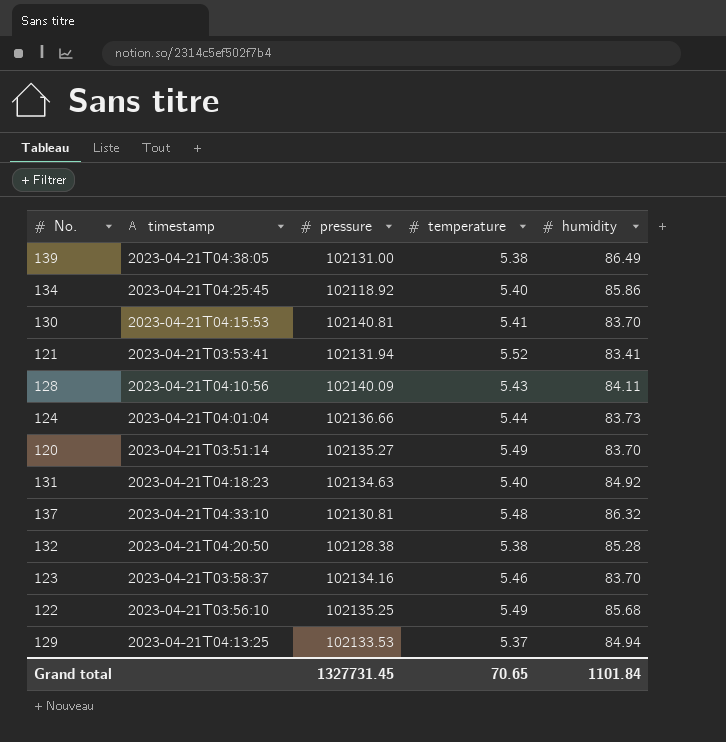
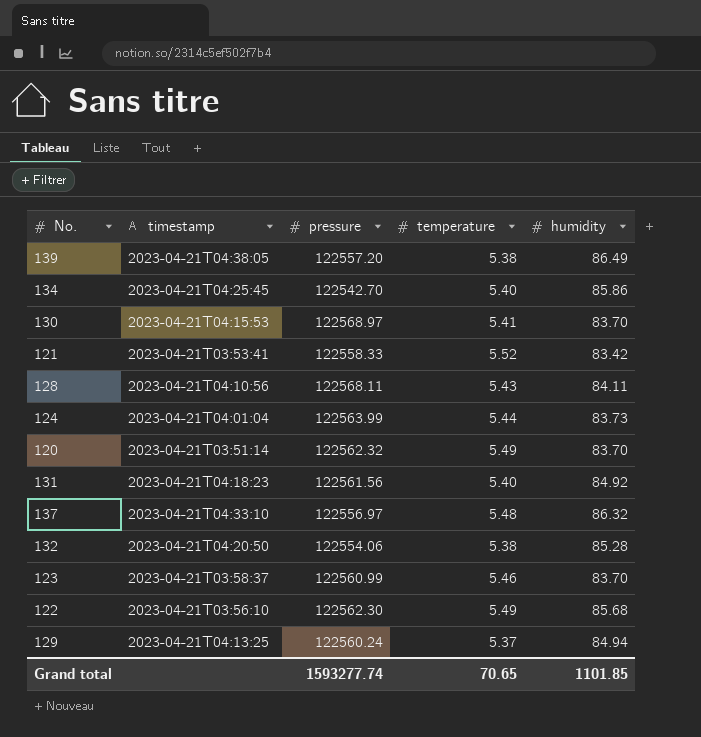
139 | pressure: 102131.00 -> 122557.20
134 | pressure: 102118.92 -> 122542.70
130 | pressure: 102140.81 -> 122568.97
121 | pressure: 102131.94 -> 122558.33
121 | humidity: 83.41 -> 83.42
128 | pressure: 102140.09 -> 122568.11
124 | pressure: 102136.66 -> 122563.99
120 | pressure: 102135.27 -> 122562.32
131 | pressure: 102134.63 -> 122561.56
137 | pressure: 102130.81 -> 122556.97
132 | pressure: 102128.38 -> 122554.06
123 | pressure: 102134.16 -> 122560.99
122 | pressure: 102135.25 -> 122562.30
129 | pressure: 102133.53 -> 122560.24
Grand total | pressure: 1327731.45 -> 1593277.74
Grand total | humidity: 1101.84 -> 1101.85

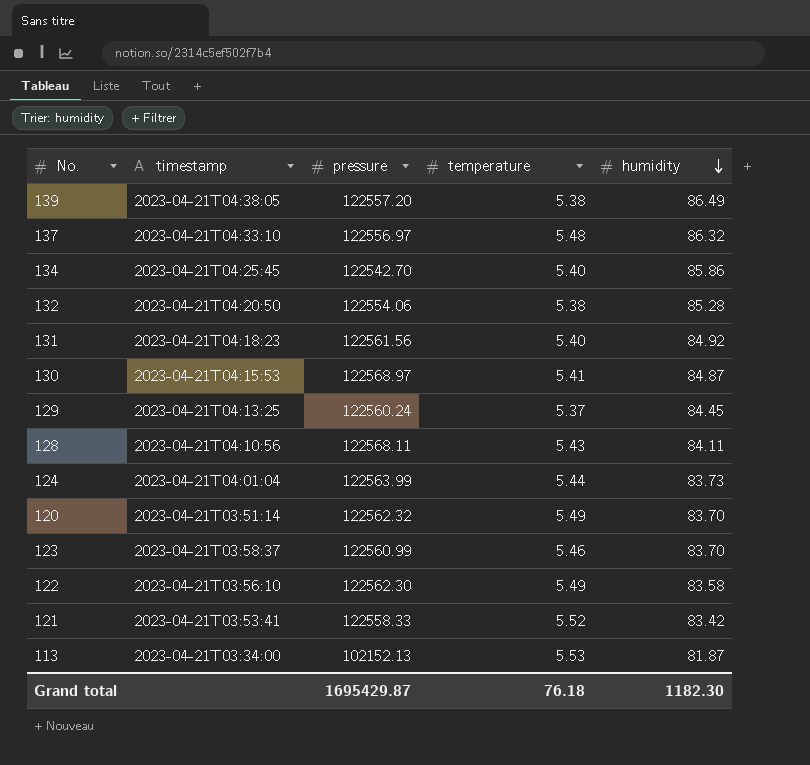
row order: none -> humidity descending
130 | humidity: 83.70 -> 84.87
129 | humidity: 84.94 -> 84.45
122 | humidity: 85.68 -> 83.58
row 113: none -> 2023-04-21T03:34:00 | 102152.13 | 5.53 | 81.87
Grand total | pressure: 1593277.74 -> 1695429.87
Grand total | temperature: 70.65 -> 76.18
Grand total | humidity: 1101.85 -> 1182.30

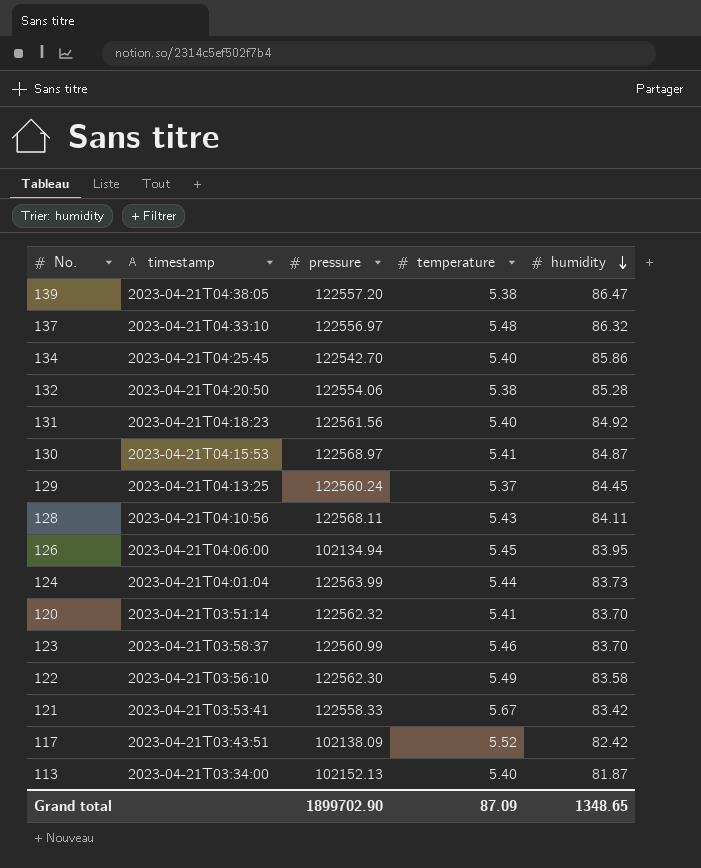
139 | humidity: 86.49 -> 86.47
row 126: none -> 2023-04-21T04:06:00 | 102134.94 | 5.45 | 83.95
120 | temperature: 5.49 -> 5.41
121 | temperature: 5.52 -> 5.67
row 117: none -> 2023-04-21T03:43:51 | 102138.09 | 5.52 | 82.42
113 | temperature: 5.53 -> 5.40
Grand total | pressure: 1695429.87 -> 1899702.90
Grand total | temperature: 76.18 -> 87.09
Grand total | humidity: 1182.30 -> 1348.65

